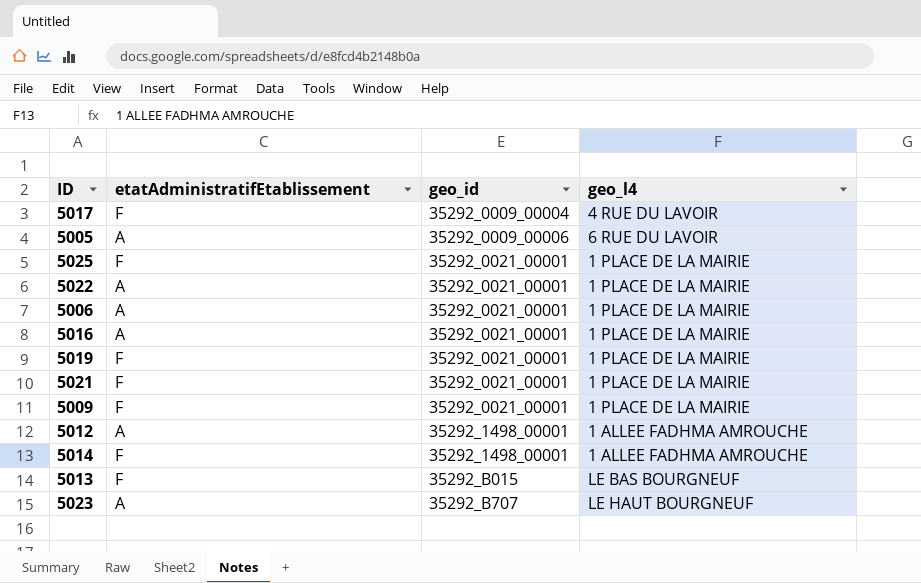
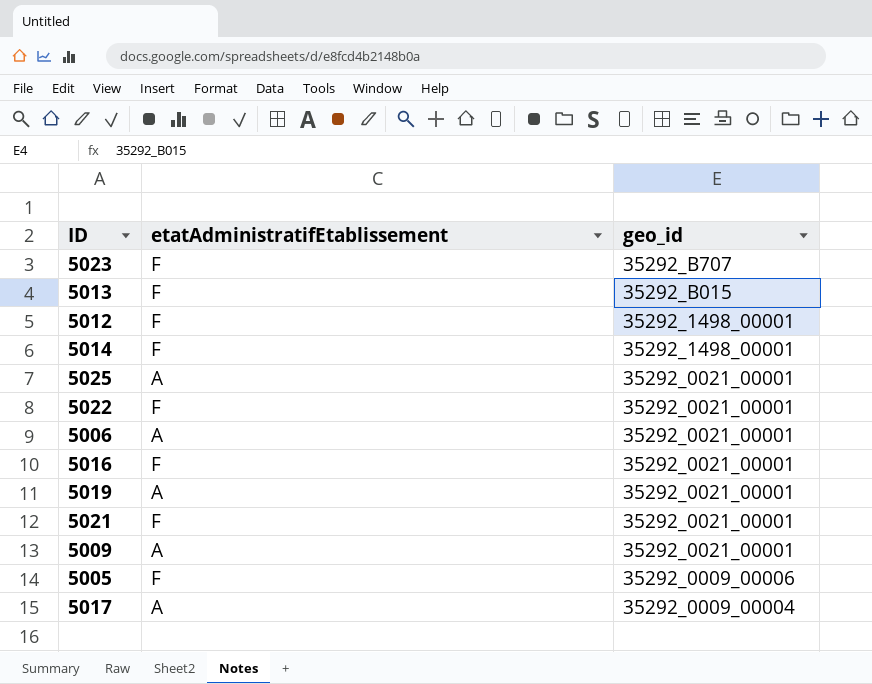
row order: geo_id ascending -> geo_id descending
column geo_l4 | position: 4 -> none
5023 | etatAdministratifEtablissement: A -> F
5012 | etatAdministratifEtablissement: A -> F
5025 | etatAdministratifEtablissement: F -> A
5022 | etatAdministratifEtablissement: A -> F
5016 | etatAdministratifEtablissement: A -> F
5019 | etatAdministratifEtablissement: F -> A
5009 | etatAdministratifEtablissement: F -> A
5005 | etatAdministratifEtablissement: A -> F
5017 | etatAdministratifEtablissement: F -> A

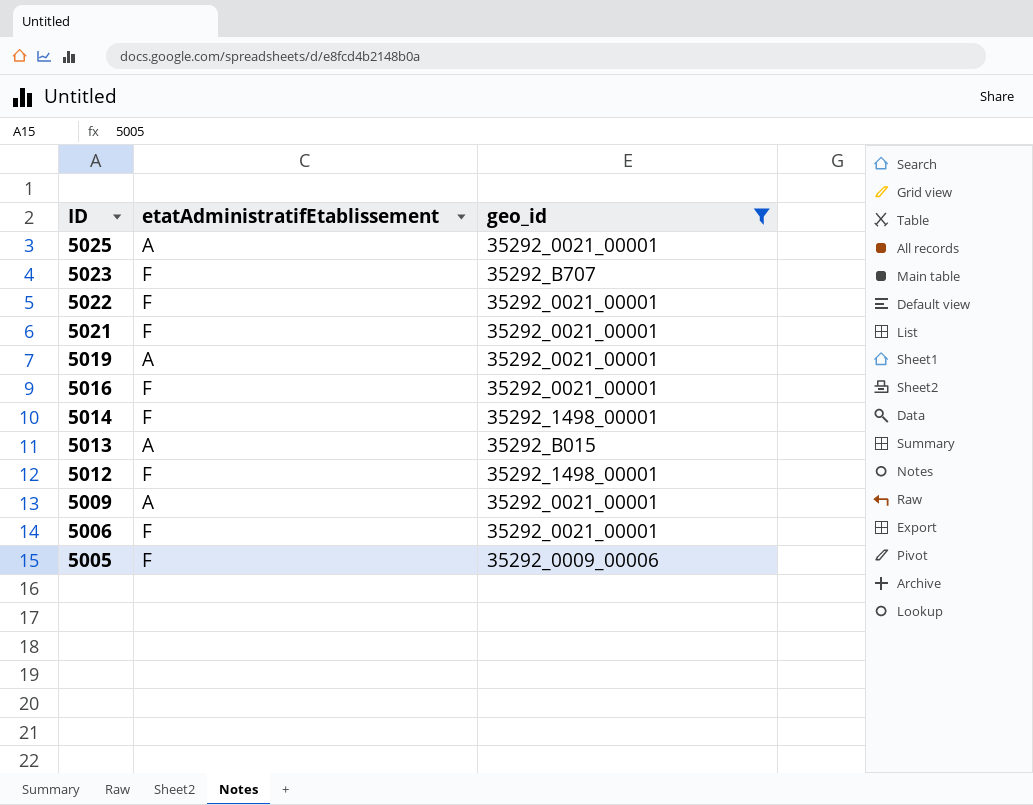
filter: none -> geo_id != 35292_0009_00004
row order: geo_id descending -> ID descending
5013 | etatAdministratifEtablissement: F -> A
5006 | etatAdministratifEtablissement: A -> F

